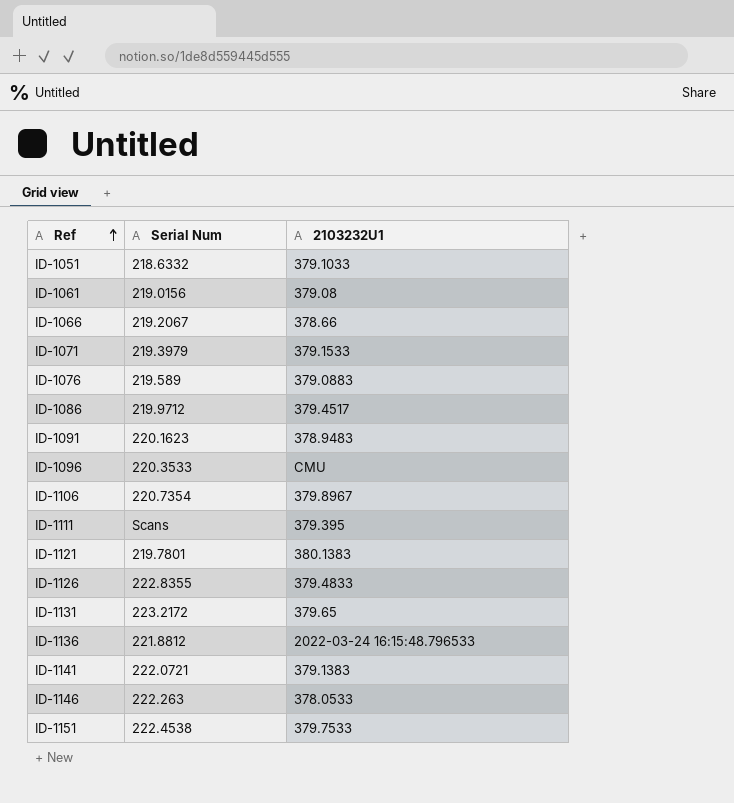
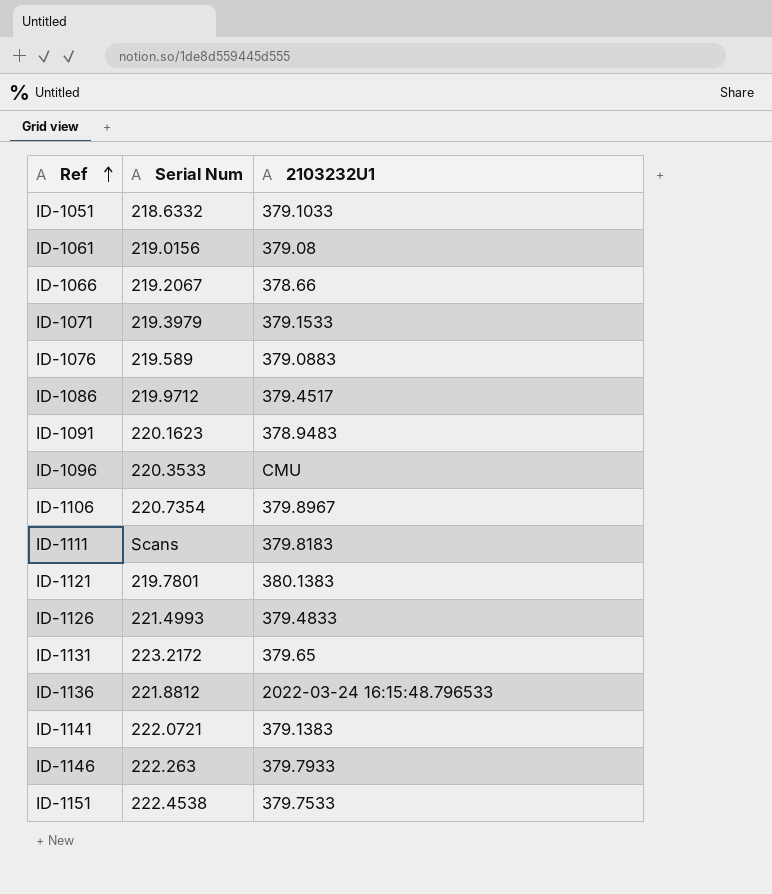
ID-1111 | 2103232U1: 379.395 -> 379.8183
ID-1126 | Serial Num: 222.8355 -> 221.4993
ID-1146 | 2103232U1: 378.0533 -> 379.7933

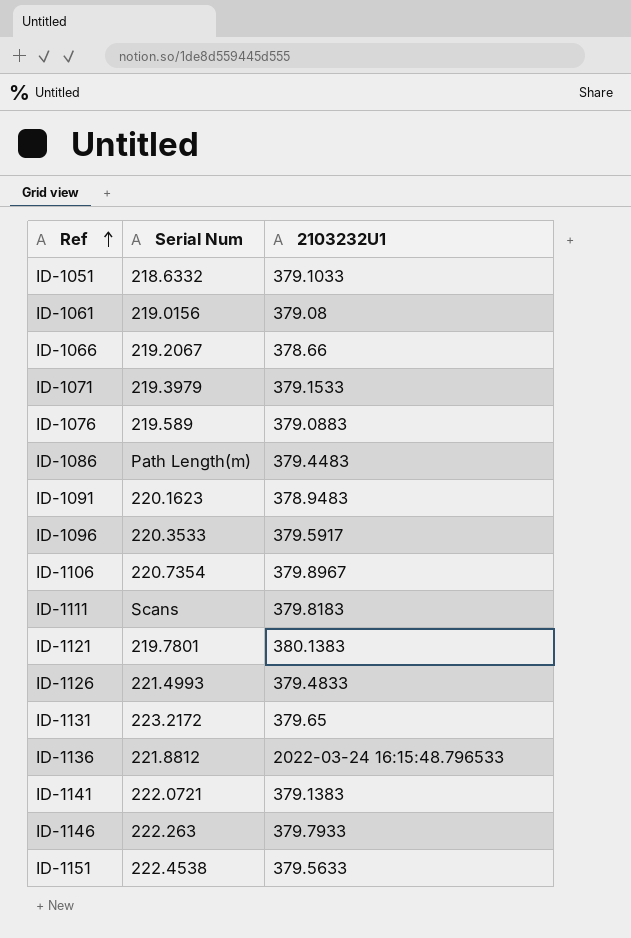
ID-1086 | Serial Num: 219.9712 -> Path Length(m)
ID-1086 | 2103232U1: 379.4517 -> 379.4483
ID-1096 | 2103232U1: CMU -> 379.5917
ID-1151 | 2103232U1: 379.7533 -> 379.5633

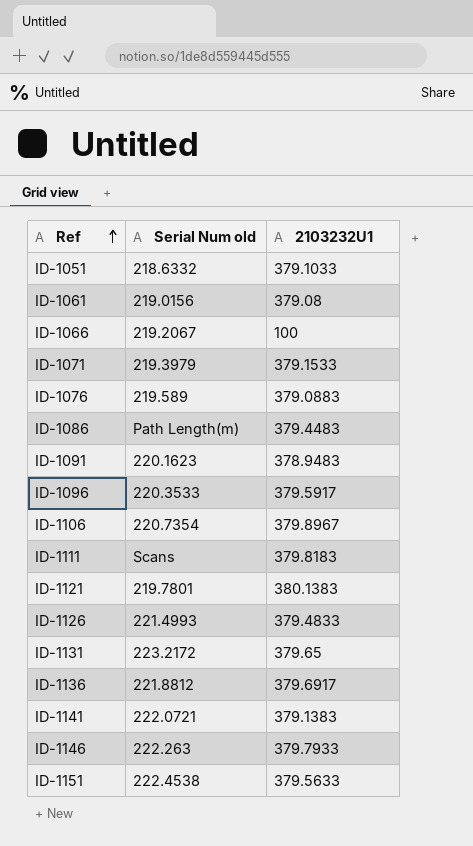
column name: Serial Num -> Serial Num old
ID-1066 | 2103232U1: 378.66 -> 100
ID-1136 | 2103232U1: 2022-03-24 16:15:48.796533 -> 379.6917

